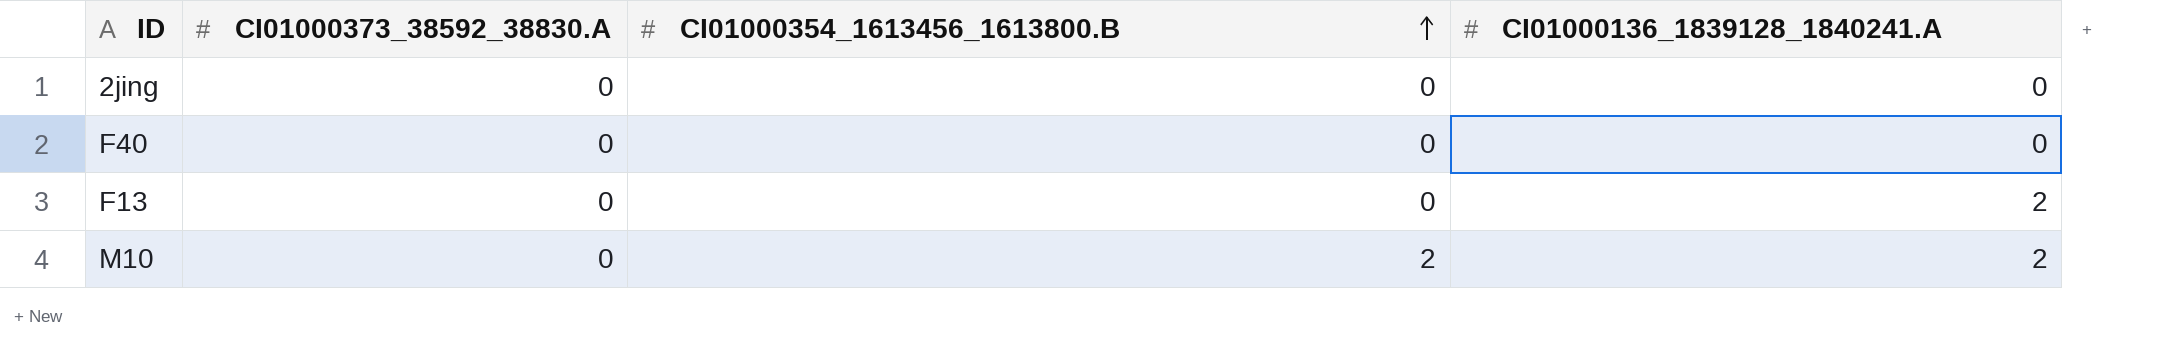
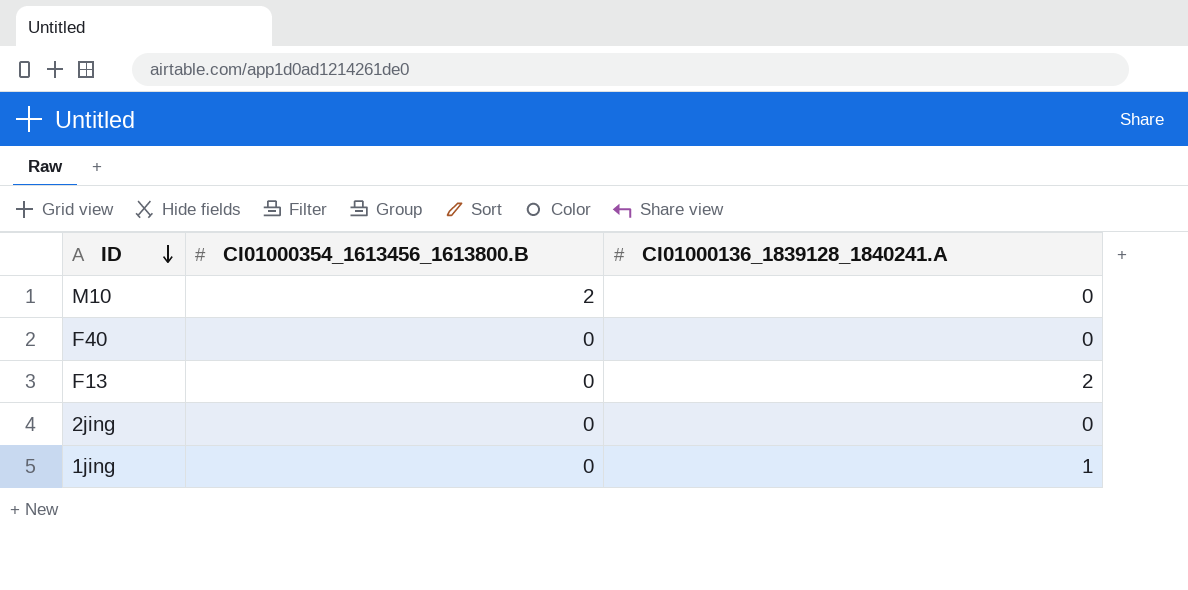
row order: CI01000354_1613456_1613800.B ascending -> ID descending
column CI01000373_38592_38830.A | position: 2 -> none
M10 | CI01000136_1839128_1840241.A: 2 -> 0
row 1jing: none -> 0 | 1

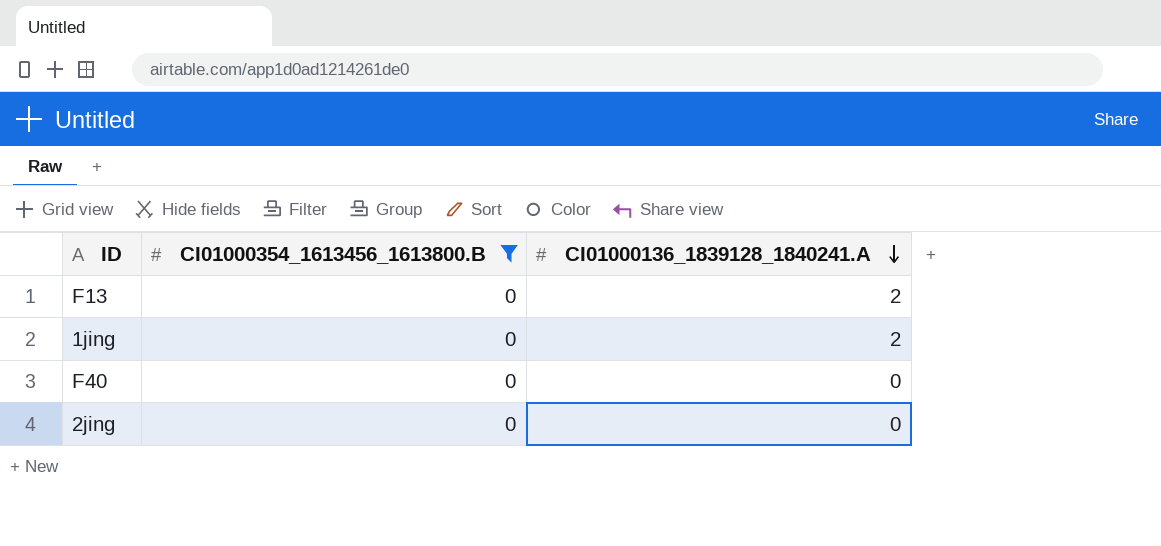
filter: none -> CI01000354_1613456_1613800.B = 0
row order: ID descending -> CI01000136_1839128_1840241.A descending
1jing | CI01000136_1839128_1840241.A: 1 -> 2

